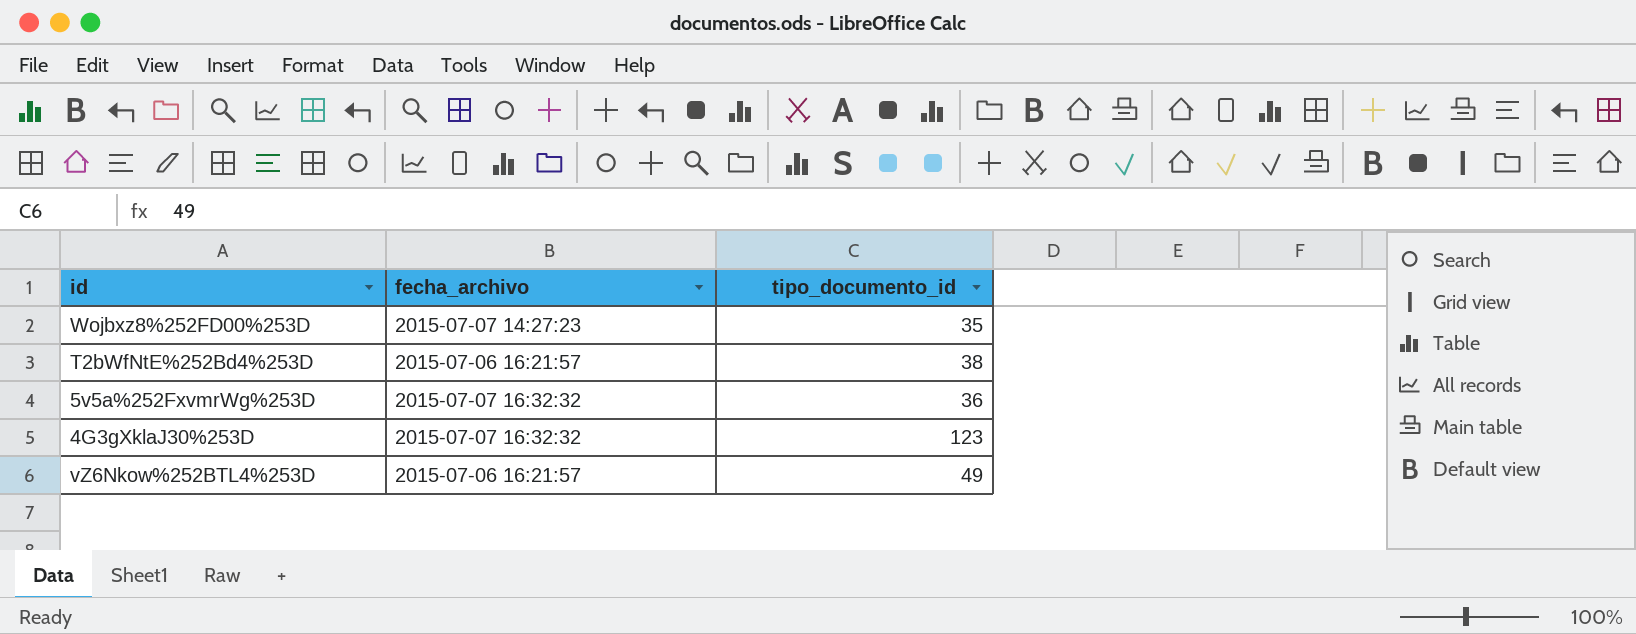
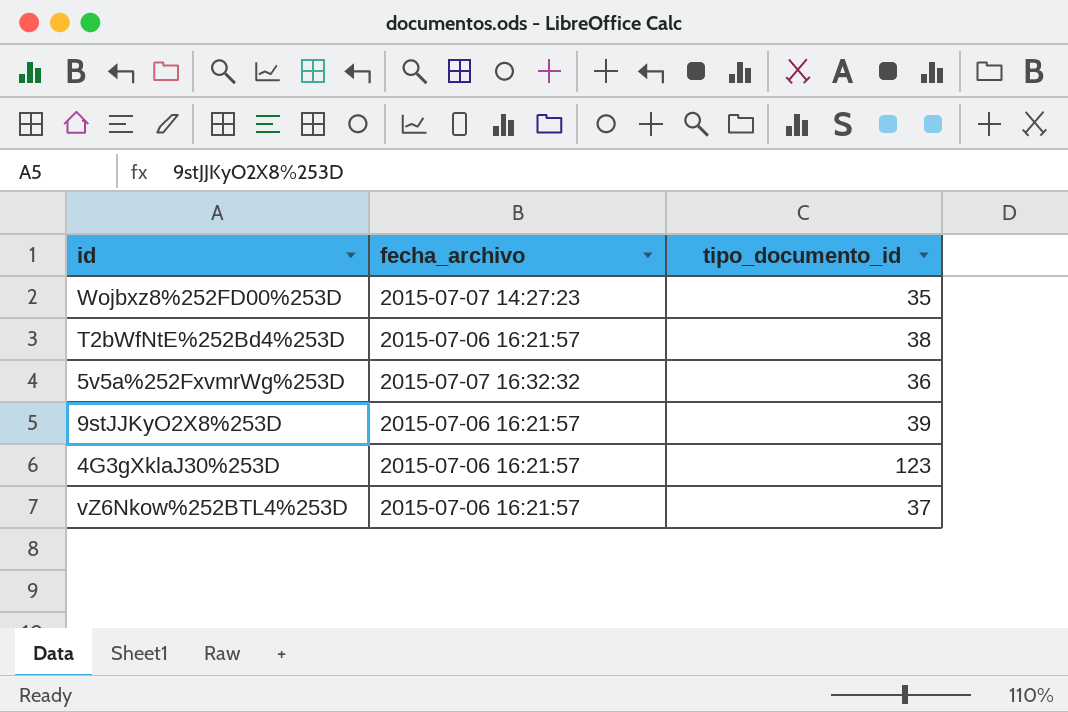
row 9stJJKyO2X8%253D: none -> 2015-07-06 16:21:57 | 39
4G3gXklaJ30%253D | fecha_archivo: 2015-07-07 16:32:32 -> 2015-07-06 16:21:57
vZ6Nkow%252BTL4%253D | tipo_documento_id: 49 -> 37

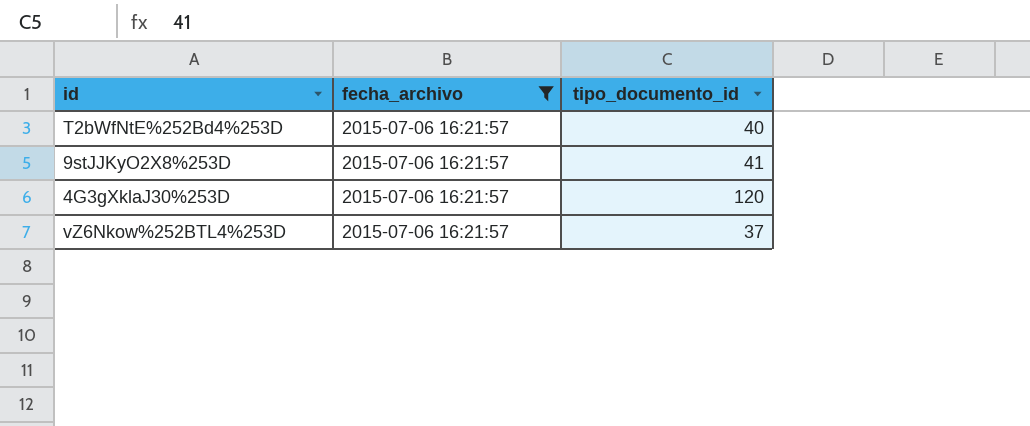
filter: none -> fecha_archivo = 2015-07-06 16:21:57
T2bWfNtE%252Bd4%253D | tipo_documento_id: 38 -> 40
9stJJKyO2X8%253D | tipo_documento_id: 39 -> 41
4G3gXklaJ30%253D | tipo_documento_id: 123 -> 120

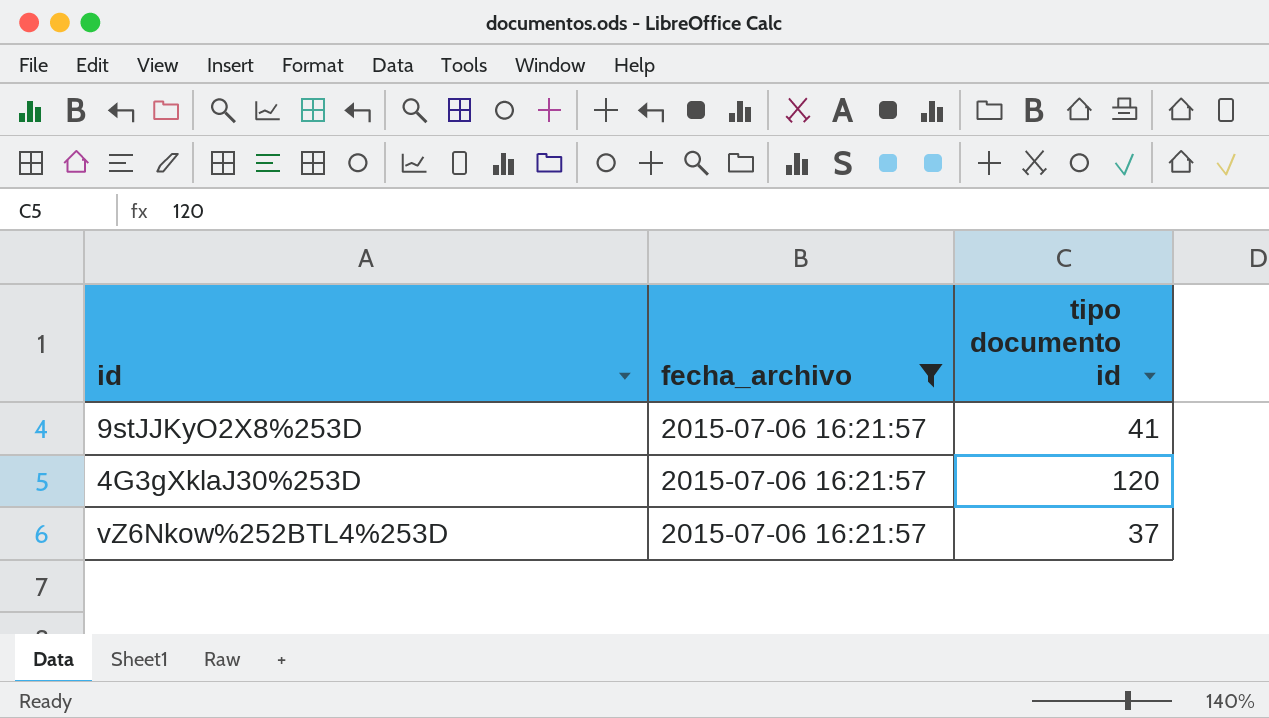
column name: tipo_documento_id -> tipo documento id
row T2bWfNtE%252Bd4%253D: 2015-07-06 16:21:57 | 40 -> none

